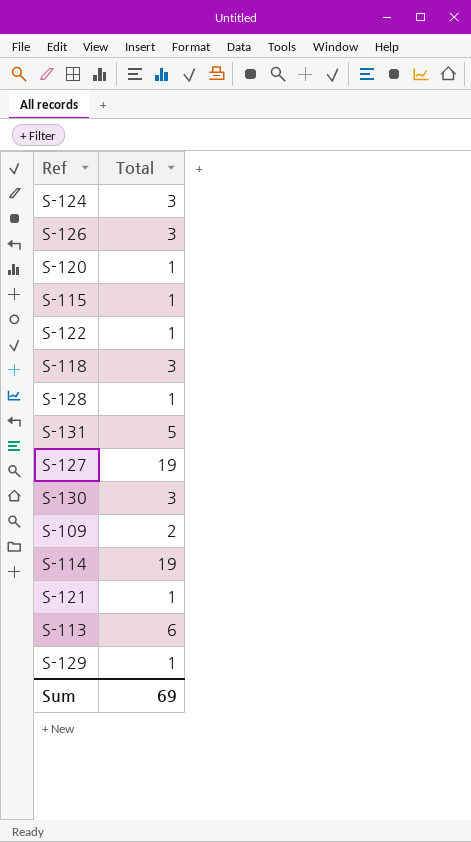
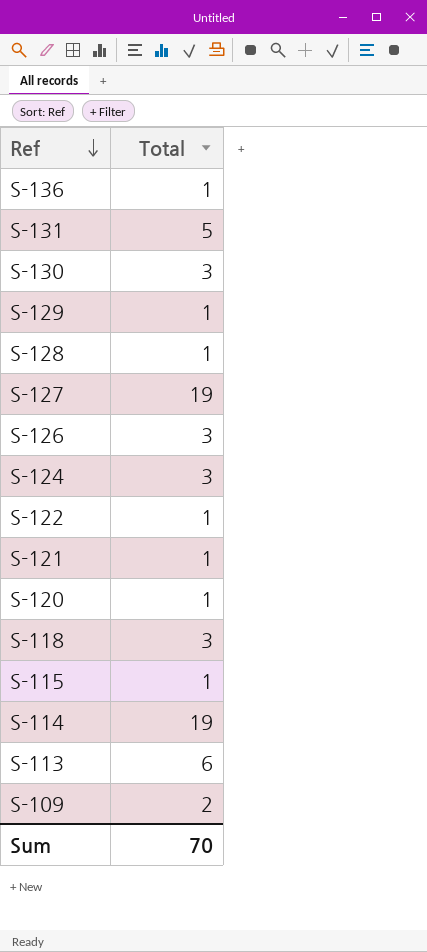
row order: none -> Ref descending
row S-136: none -> 1
Sum | Total: 69 -> 70

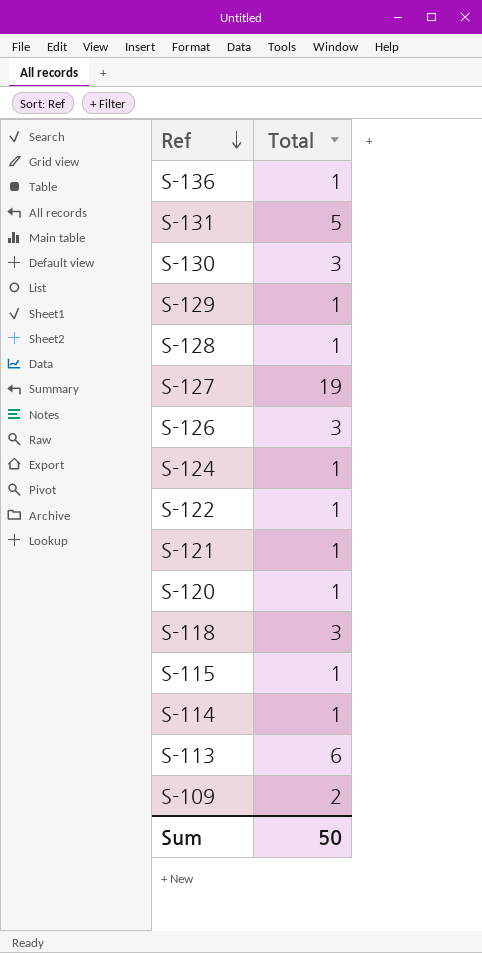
S-124 | Total: 3 -> 1
S-114 | Total: 19 -> 1
Sum | Total: 70 -> 50

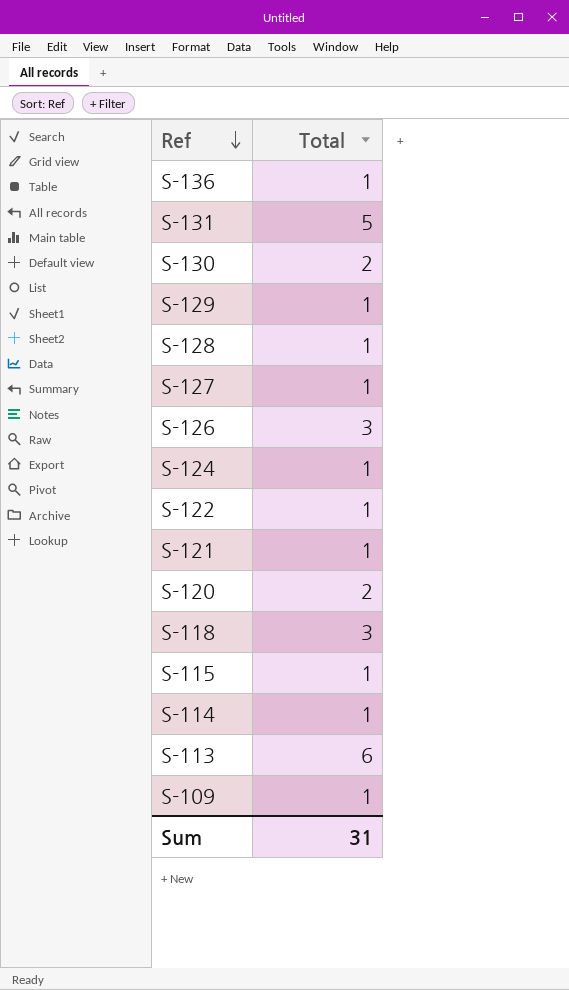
S-130 | Total: 3 -> 2
S-127 | Total: 19 -> 1
S-120 | Total: 1 -> 2
S-109 | Total: 2 -> 1
Sum | Total: 50 -> 31

